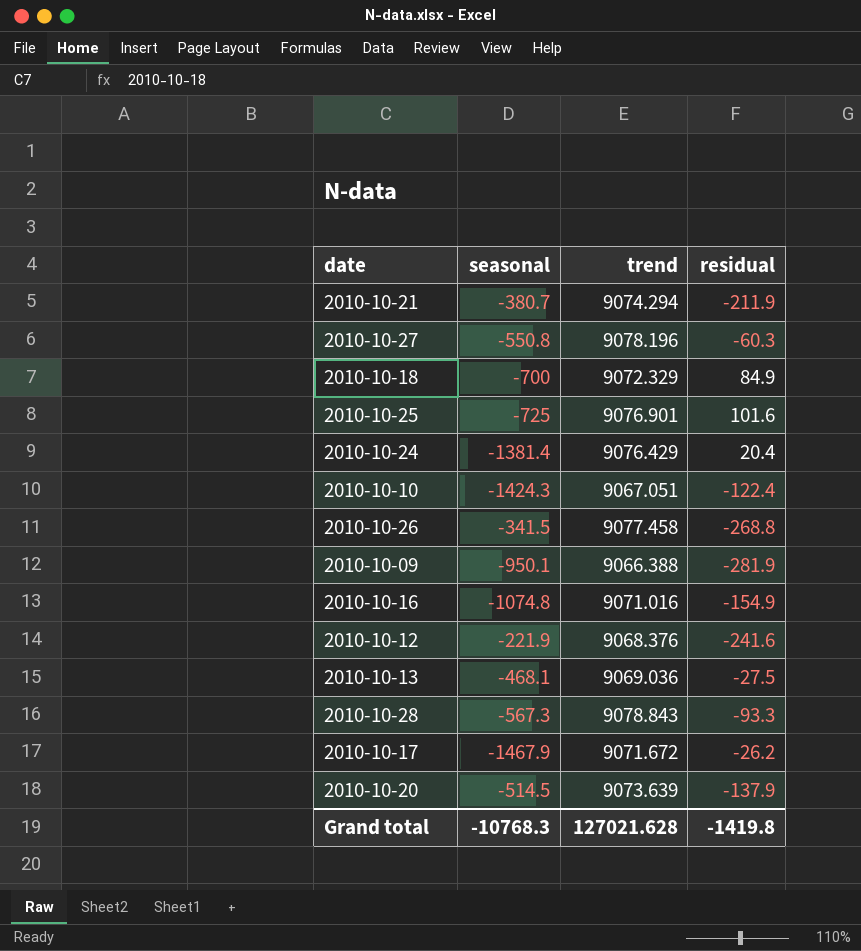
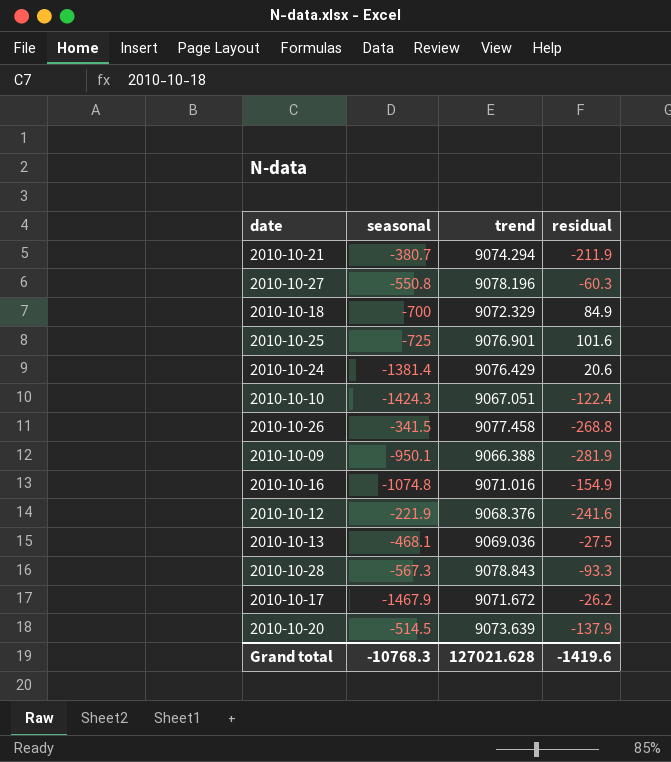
2010-10-24 | residual: 20.4 -> 20.6
Grand total | residual: -1419.8 -> -1419.6

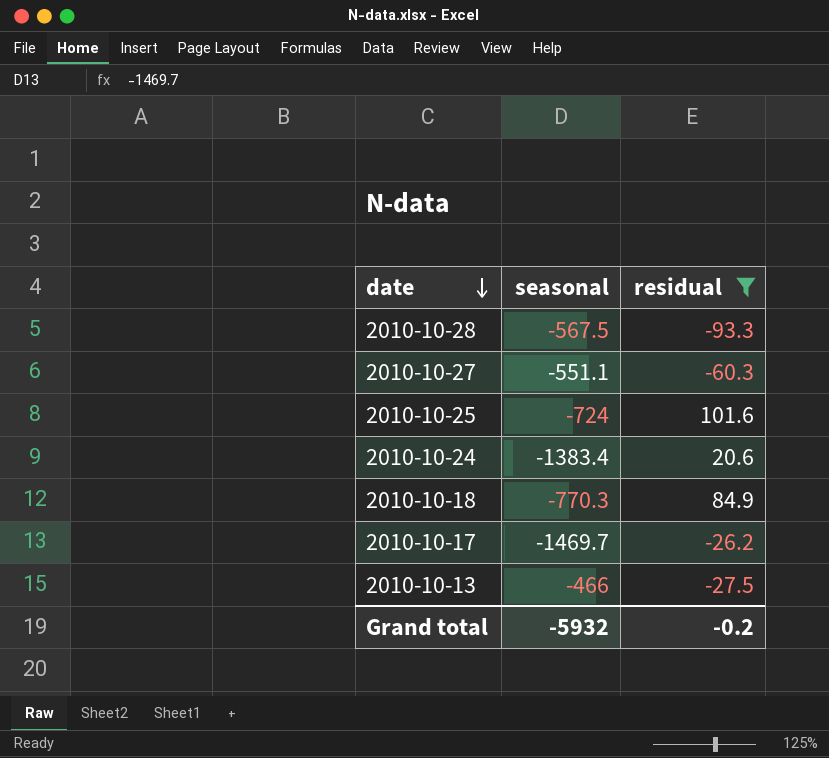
filter: none -> residual >= -93.3
row order: none -> date descending
column trend | position: 3 -> none
2010-10-28 | seasonal: -567.3 -> -567.5
2010-10-27 | seasonal: -550.8 -> -551.1
2010-10-25 | seasonal: -725 -> -724
2010-10-24 | seasonal: -1381.4 -> -1383.4
2010-10-18 | seasonal: -700 -> -770.3
2010-10-17 | seasonal: -1467.9 -> -1469.7
2010-10-13 | seasonal: -468.1 -> -466
Grand total | seasonal: -10768.3 -> -5932
Grand total | residual: -1419.6 -> -0.2

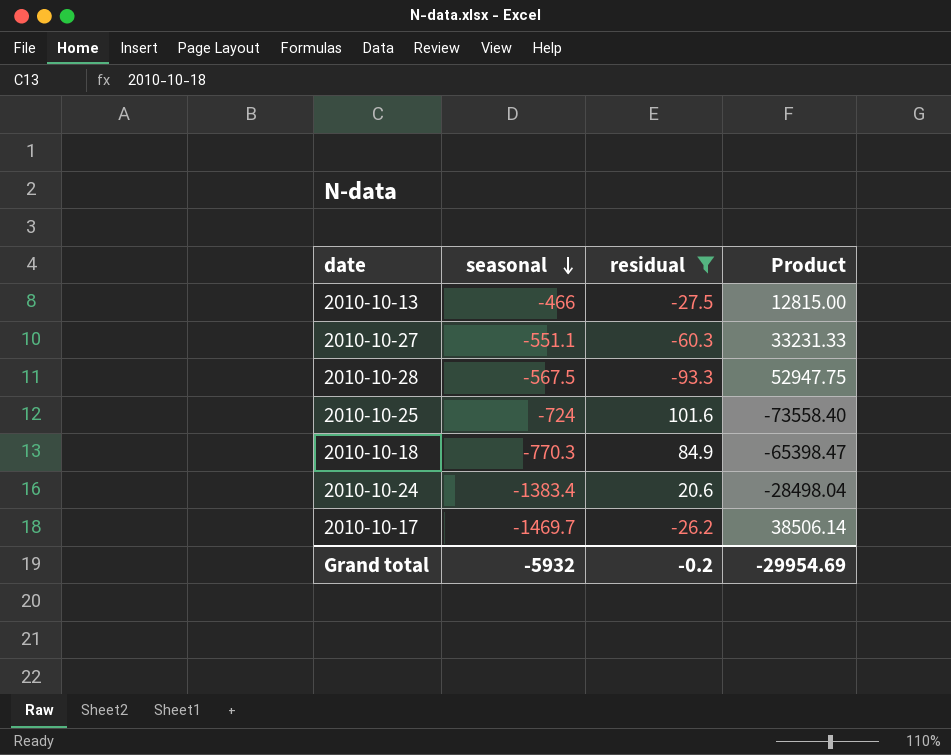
row order: date descending -> seasonal descending
column Product | formula: none -> [seasonal] * [residual]

